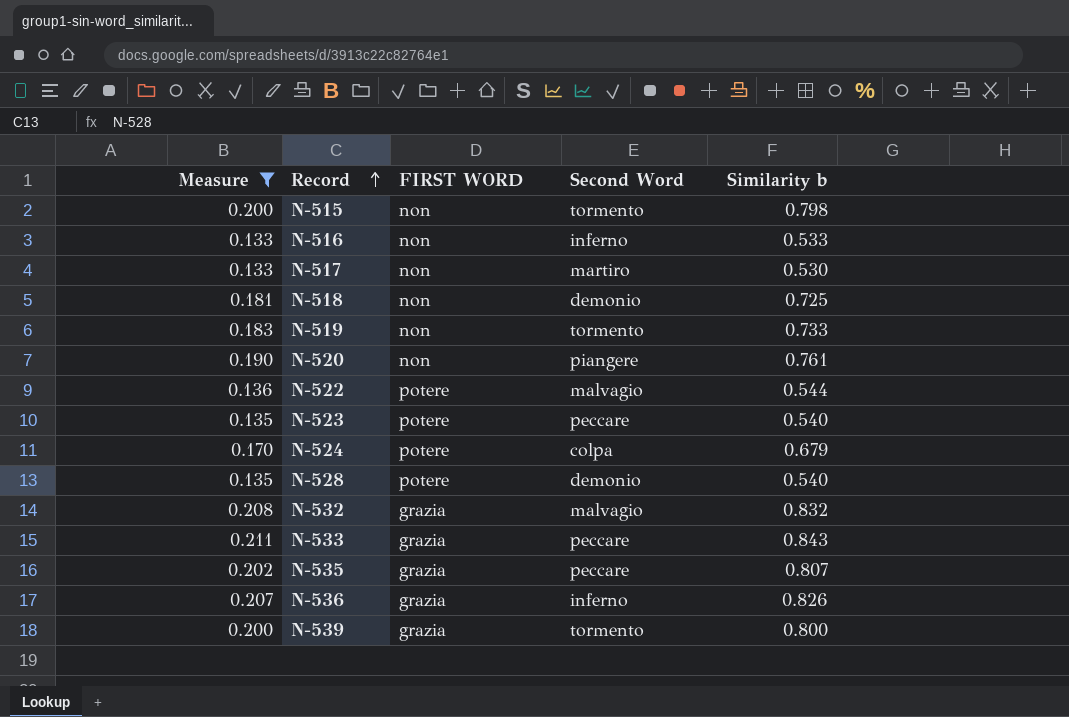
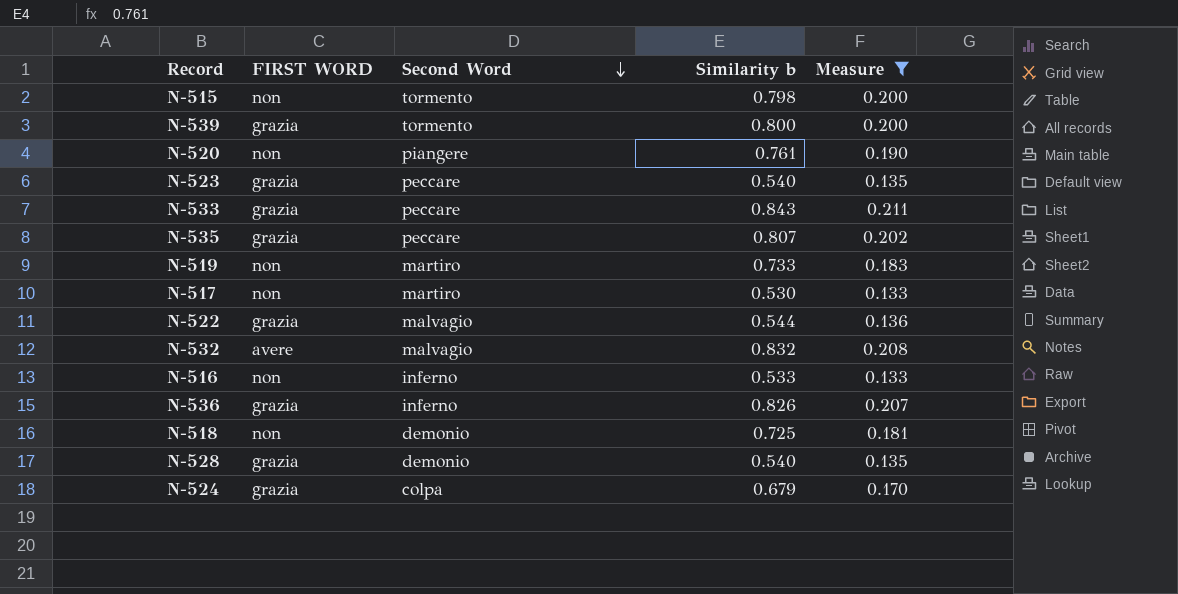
row order: Record ascending -> Second Word descending
column Measure | position: 1 -> 5
N-523 | FIRST WORD: potere -> grazia
N-519 | Second Word: tormento -> martiro
N-522 | FIRST WORD: potere -> grazia
N-532 | FIRST WORD: grazia -> avere
N-528 | FIRST WORD: potere -> grazia
N-524 | FIRST WORD: potere -> grazia

